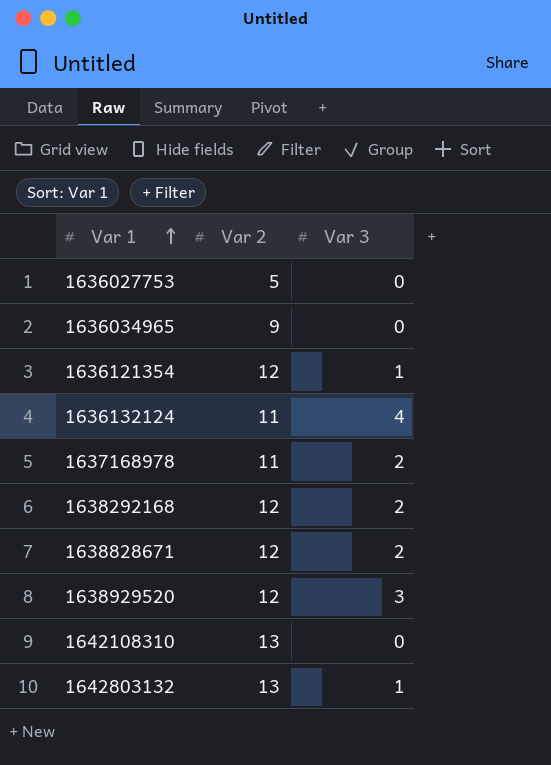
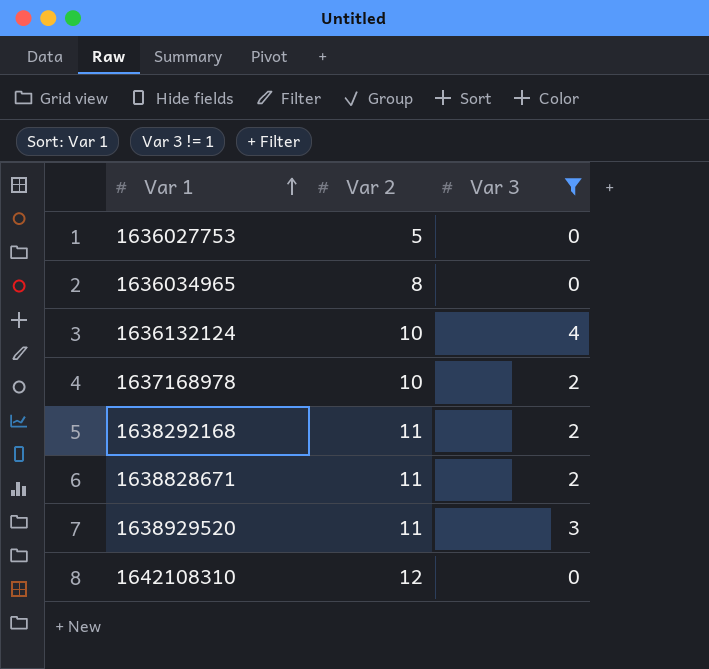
filter: none -> Var 3 != 1
1636034965 | Var 2: 9 -> 8
1636132124 | Var 2: 11 -> 10
1637168978 | Var 2: 11 -> 10
1638292168 | Var 2: 12 -> 11
1638828671 | Var 2: 12 -> 11
1638929520 | Var 2: 12 -> 11
1642108310 | Var 2: 13 -> 12

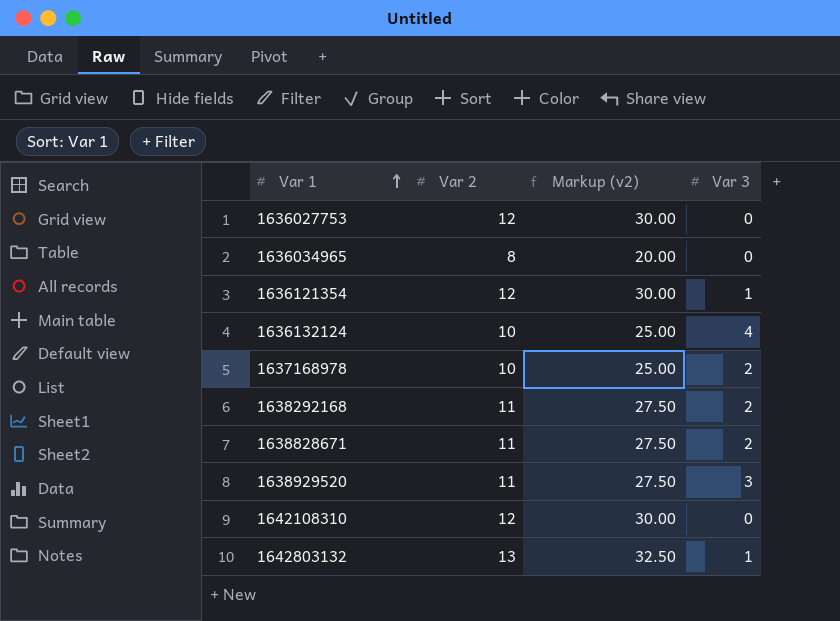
filter: Var 3 != 1 -> none
column Markup (v2) | formula: none -> [Var 2] * 2.5
1636027753 | Var 2: 5 -> 12

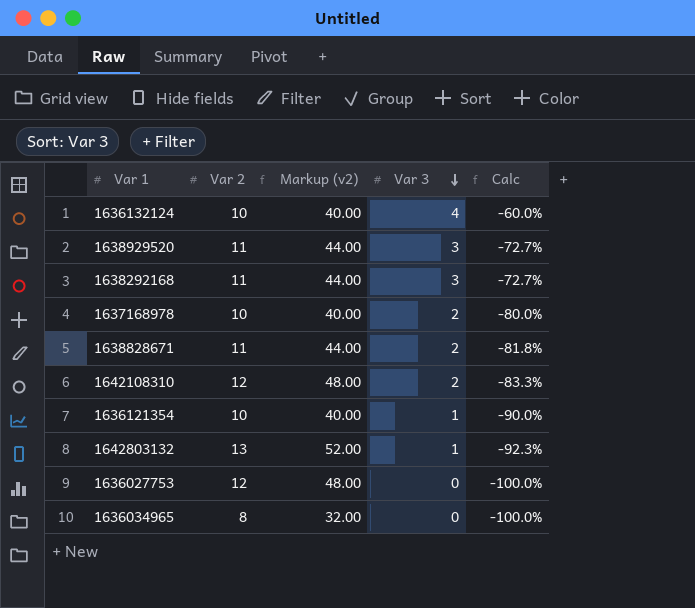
row order: Var 1 ascending -> Var 3 descending
column Markup (v2) | formula: [Var 2] * 2.5 -> [Var 2] * 4
column Calc | formula: none -> ([Var 3] - [Var 2]) / [Var 2]
1638292168 | Var 3: 2 -> 3
1642108310 | Var 3: 0 -> 2
1636121354 | Var 2: 12 -> 10

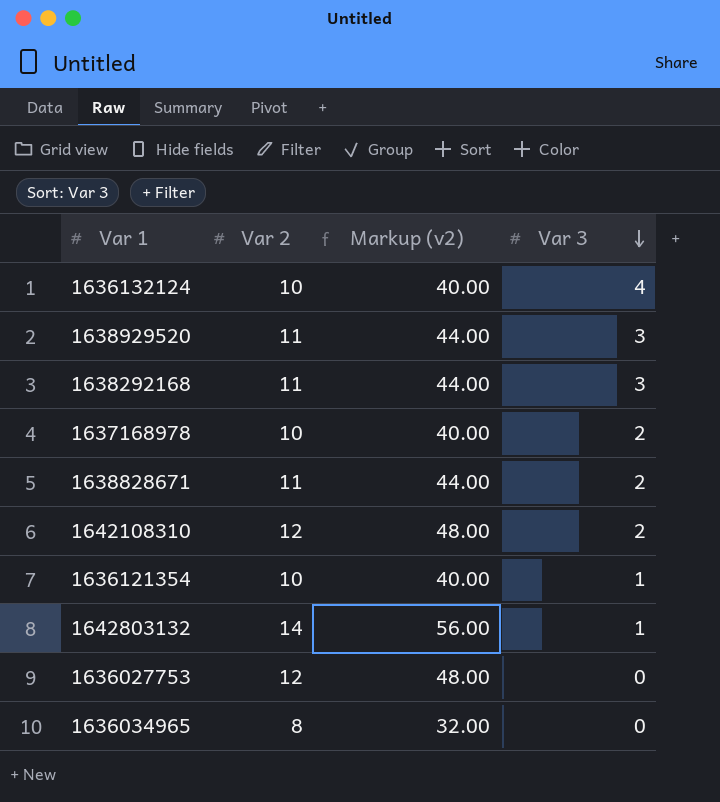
column Calc | formula: ([Var 3] - [Var 2]) / [Var 2] -> none
1642803132 | Var 2: 13 -> 14
1642803132 | Markup (v2): 52.00 -> 56.00

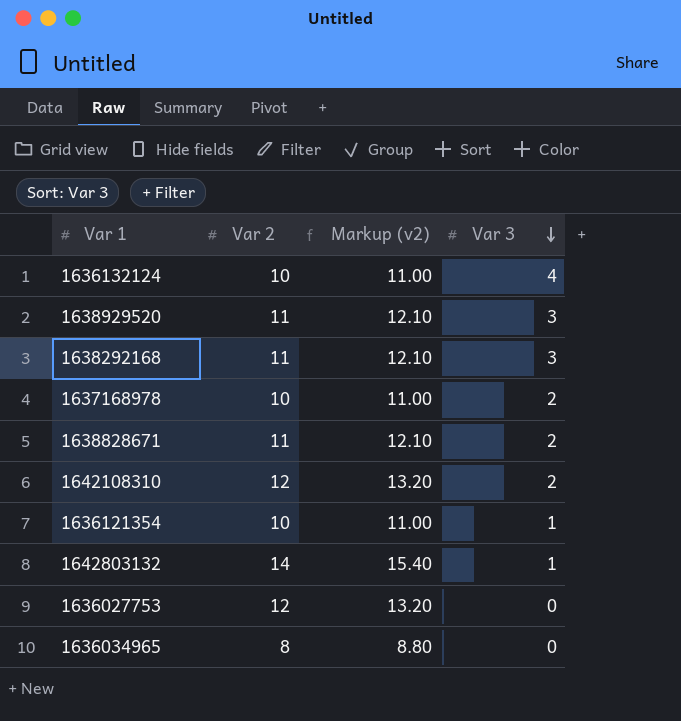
column Markup (v2) | formula: [Var 2] * 4 -> [Var 2] * 1.1

